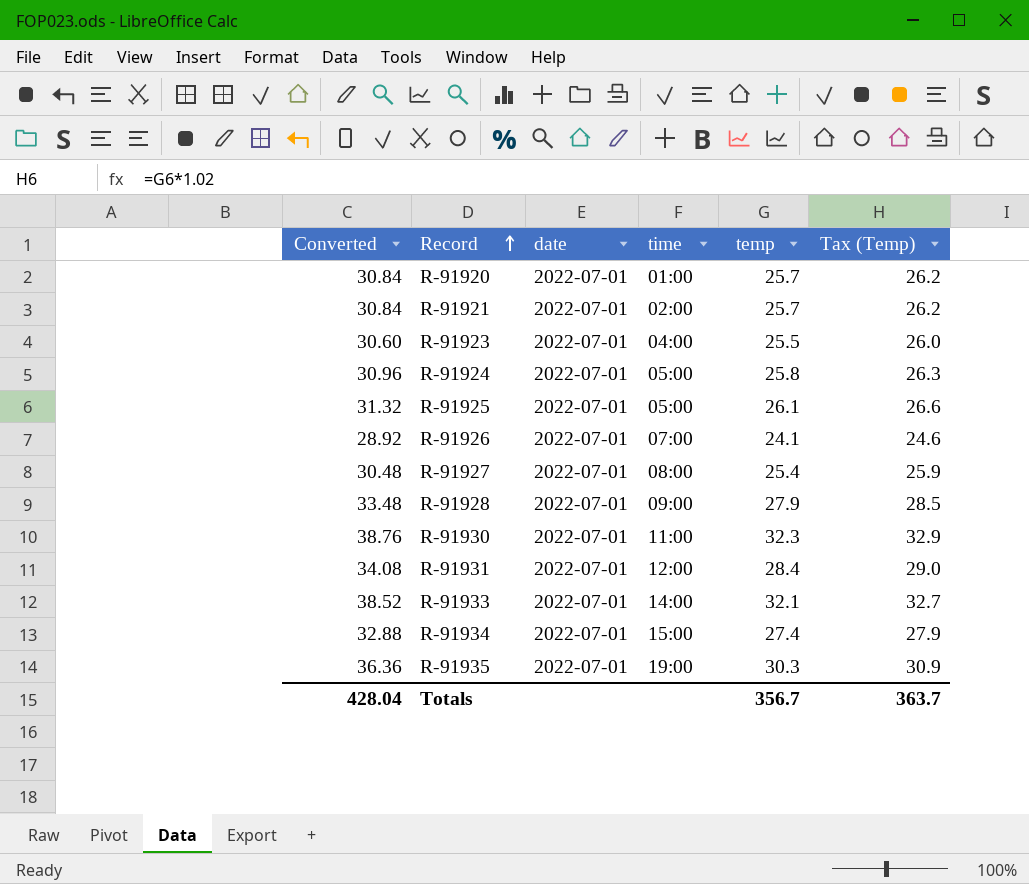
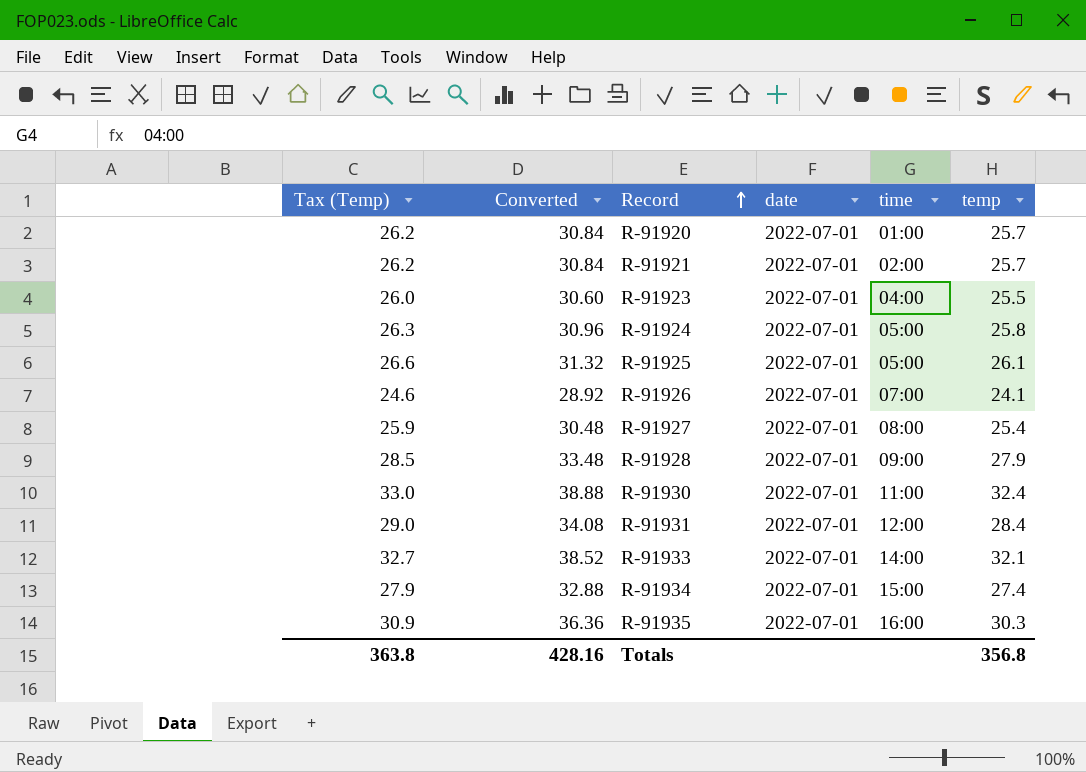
column Tax (Temp) | position: 6 -> 1
R-91930 | Tax (Temp): 32.9 -> 33.0
R-91930 | Converted: 38.76 -> 38.88
R-91930 | temp: 32.3 -> 32.4
R-91935 | time: 19:00 -> 16:00
Totals | Tax (Temp): 363.7 -> 363.8
Totals | Converted: 428.04 -> 428.16
Totals | temp: 356.7 -> 356.8

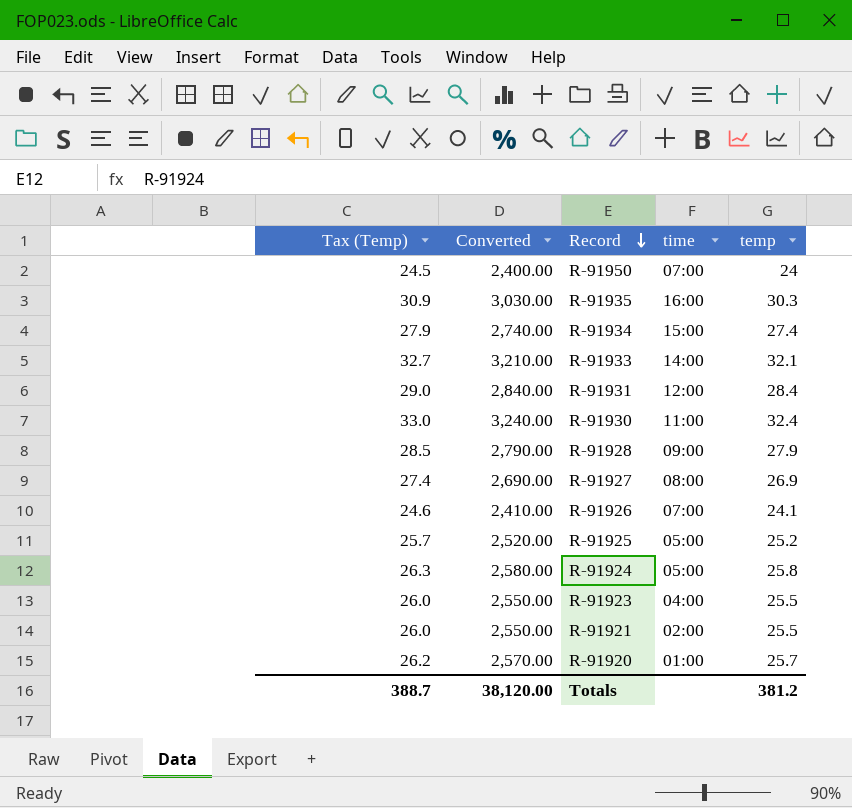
row order: Record ascending -> Record descending
column date | position: 4 -> none
column Converted | formula: [temp] * 1.2 -> [temp] * 100
row R-91950: none -> 24.5 | 2,400.00 | 07:00 | 24
R-91927 | Tax (Temp): 25.9 -> 27.4
R-91927 | temp: 25.4 -> 26.9
R-91925 | Tax (Temp): 26.6 -> 25.7
R-91925 | temp: 26.1 -> 25.2
R-91921 | Tax (Temp): 26.2 -> 26.0
R-91921 | temp: 25.7 -> 25.5
Totals | Tax (Temp): 363.8 -> 388.7
Totals | Converted: 428.16 -> 38,120.00
Totals | temp: 356.8 -> 381.2

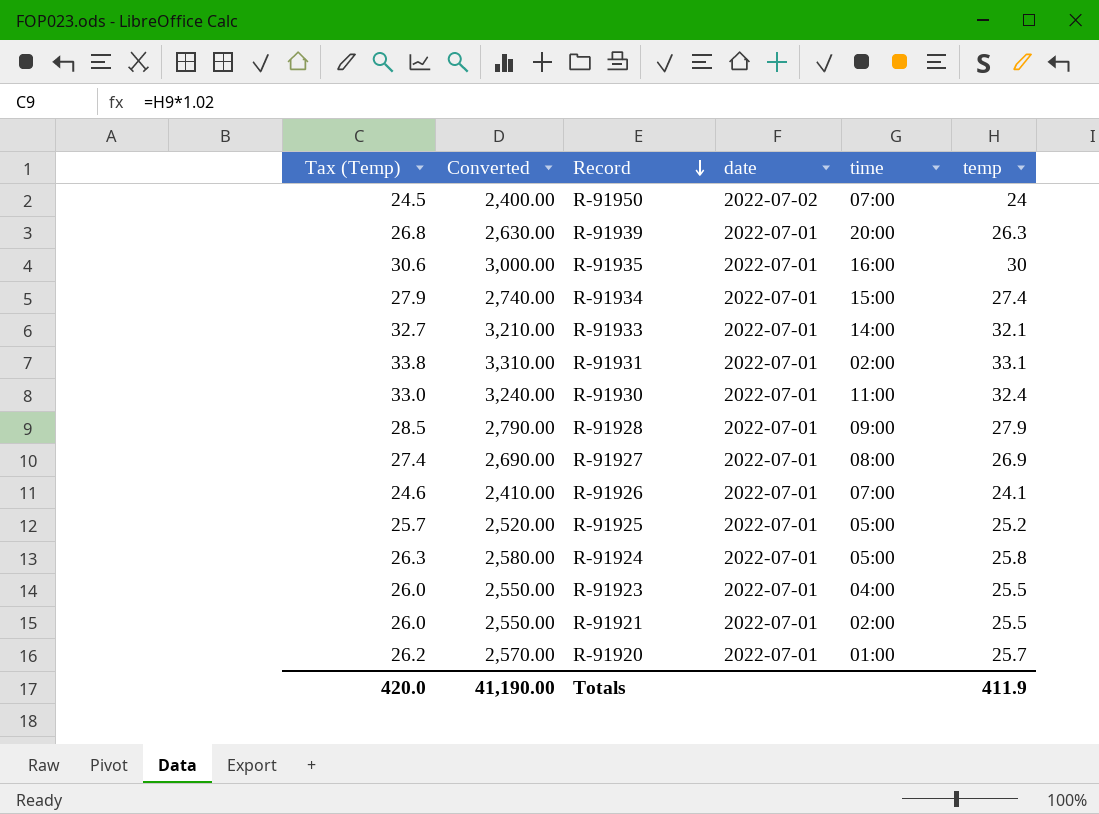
column date | position: none -> 4
row R-91939: none -> 26.8 | 2,630.00 | 2022-07-01 | 20:00 | 26.3
R-91935 | Tax (Temp): 30.9 -> 30.6
R-91935 | Converted: 3,030.00 -> 3,000.00
R-91935 | temp: 30.3 -> 30
R-91931 | Tax (Temp): 29.0 -> 33.8
R-91931 | Converted: 2,840.00 -> 3,310.00
R-91931 | time: 12:00 -> 02:00
R-91931 | temp: 28.4 -> 33.1
Totals | Tax (Temp): 388.7 -> 420.0
Totals | Converted: 38,120.00 -> 41,190.00
Totals | temp: 381.2 -> 411.9

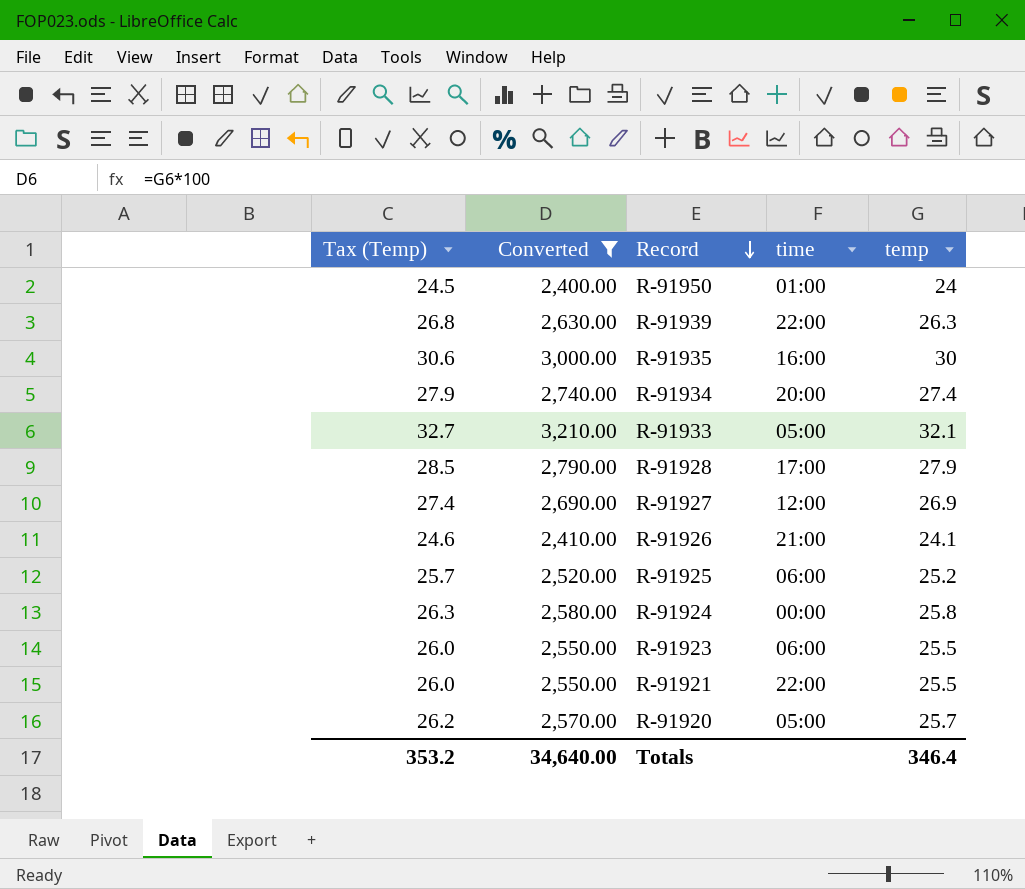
filter: none -> Converted <= 3,210.00
column date | position: 4 -> none
R-91950 | time: 07:00 -> 01:00
R-91939 | time: 20:00 -> 22:00
R-91934 | time: 15:00 -> 20:00
R-91933 | time: 14:00 -> 05:00
R-91928 | time: 09:00 -> 17:00
R-91927 | time: 08:00 -> 12:00
R-91926 | time: 07:00 -> 21:00
R-91925 | time: 05:00 -> 06:00
R-91924 | time: 05:00 -> 00:00
R-91923 | time: 04:00 -> 06:00
R-91921 | time: 02:00 -> 22:00
R-91920 | time: 01:00 -> 05:00
Totals | Tax (Temp): 420.0 -> 353.2
Totals | Converted: 41,190.00 -> 34,640.00
Totals | temp: 411.9 -> 346.4

